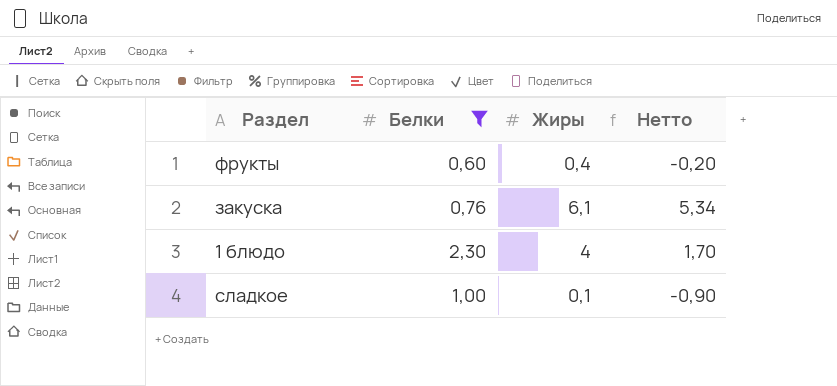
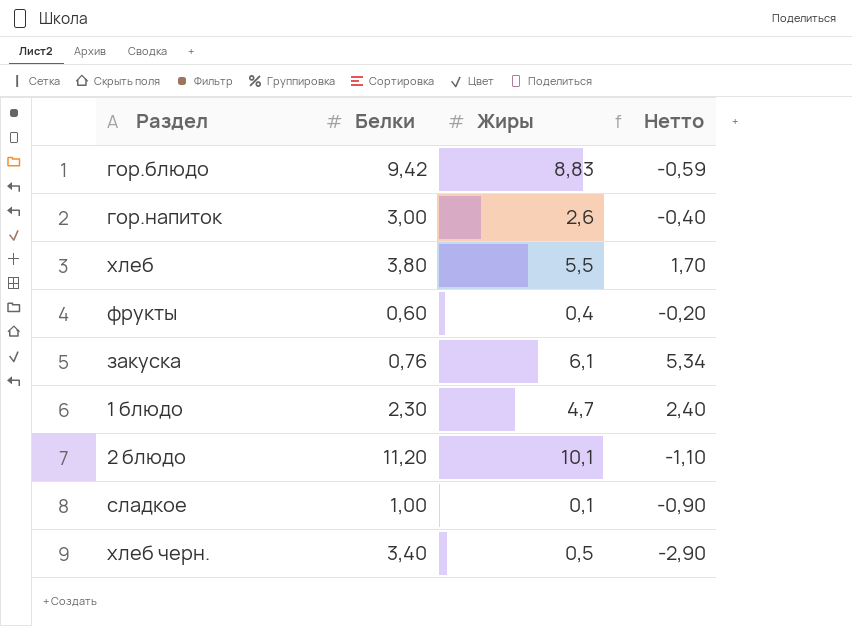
filter: Белки <= 2,30 -> none
1 блюдо | Жиры: 4 -> 4,7
1 блюдо | Нетто: 1,70 -> 2,40

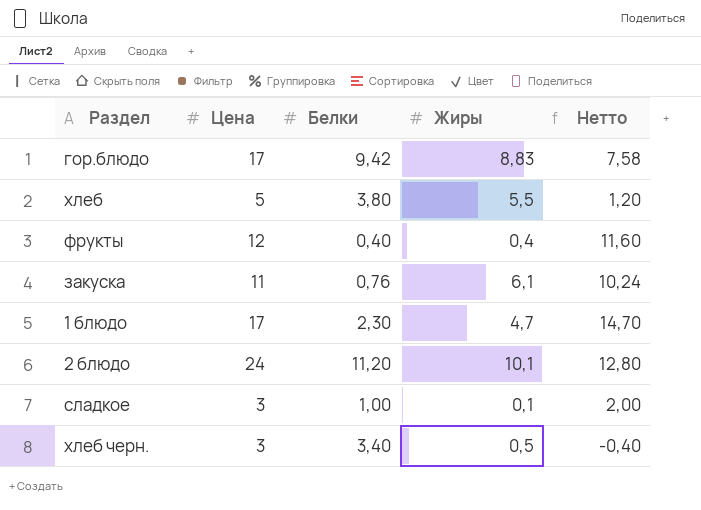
column Цена | position: none -> 2
column Нетто | formula: [Жиры] - [Белки] -> [Цена] - [Белки]
row гор.напиток: 3,00 | 2,6 | -0,40 -> none
фрукты | Белки: 0,60 -> 0,40

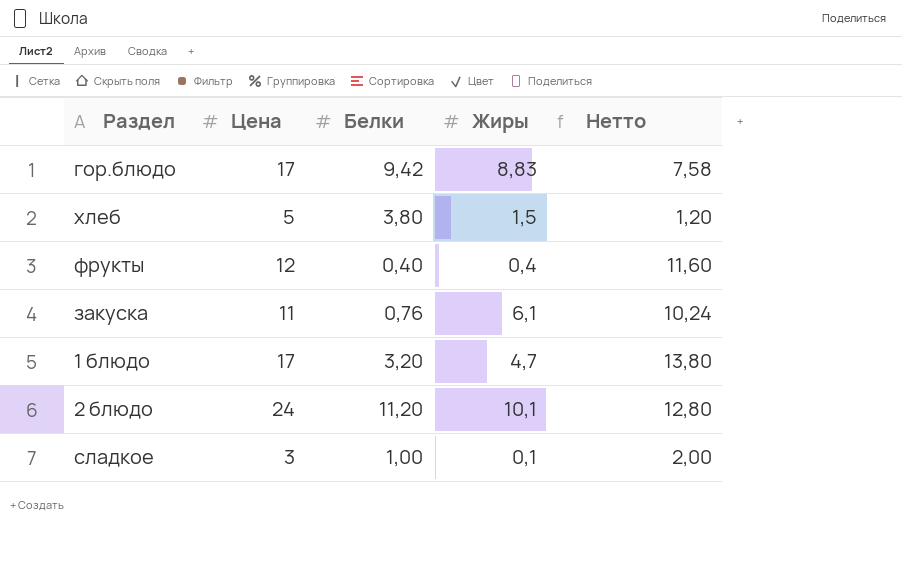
row хлеб черн.: 3 | 3,40 | 0,5 | -0,40 -> none
хлеб | Жиры: 5,5 -> 1,5
1 блюдо | Белки: 2,30 -> 3,20
1 блюдо | Нетто: 14,70 -> 13,80

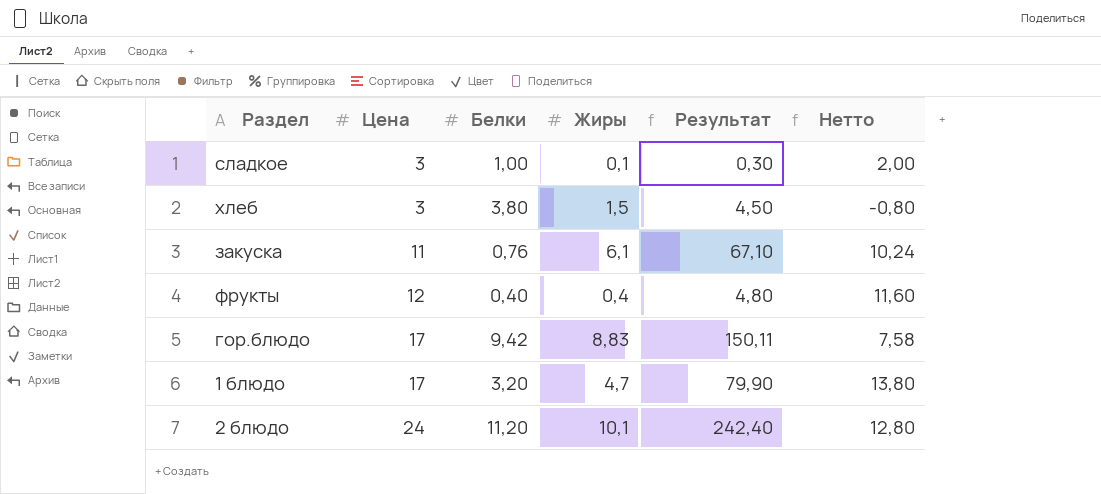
row order: none -> Цена ascending
column Результат | formula: none -> [Цена] * [Жиры]
хлеб | Цена: 5 -> 3
хлеб | Нетто: 1,20 -> -0,80

